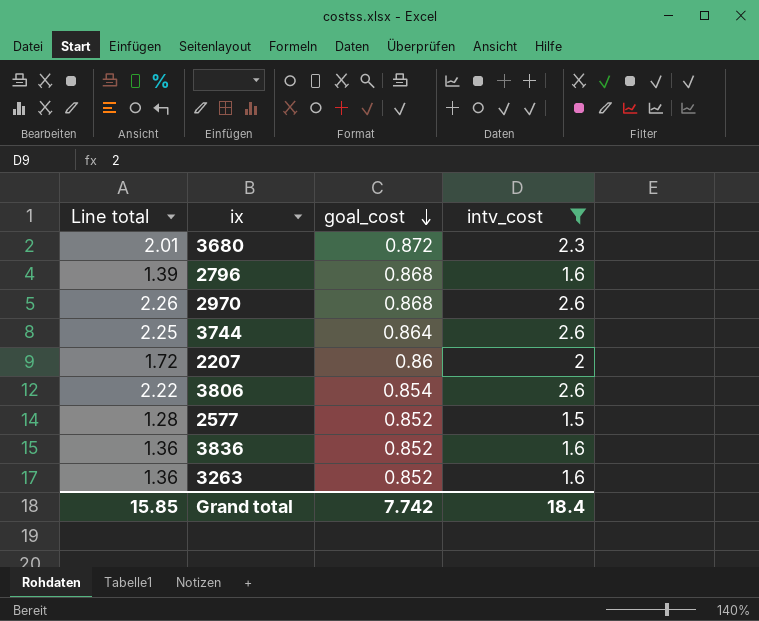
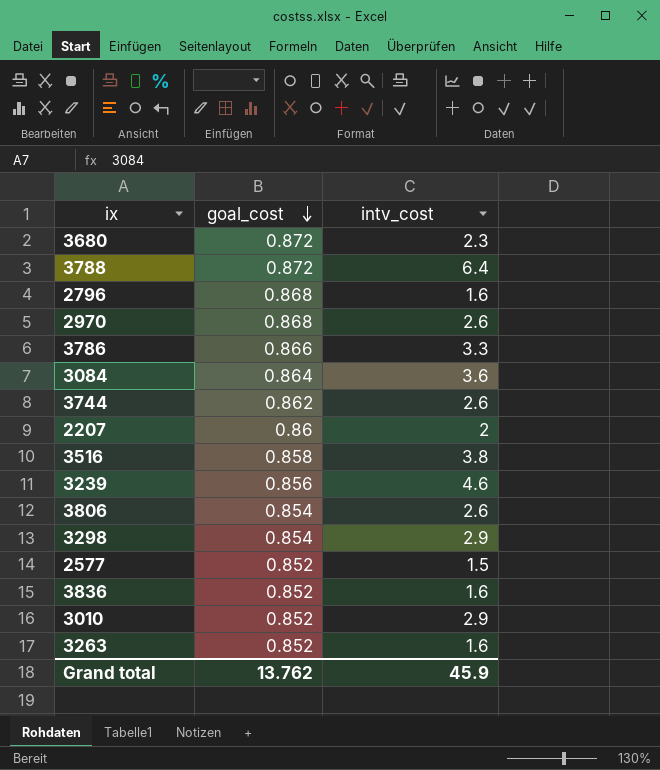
filter: intv_cost <= 2.6 -> none
column Line total | formula: [goal_cost] * [intv_cost] -> none
3744 | goal_cost: 0.864 -> 0.862
Grand total | goal_cost: 7.742 -> 13.762
Grand total | intv_cost: 18.4 -> 45.9

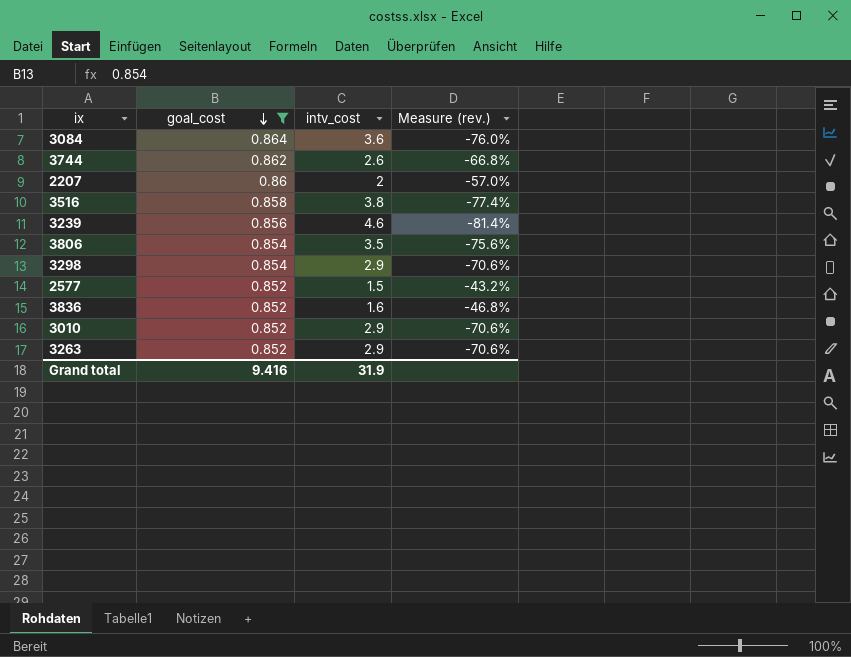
filter: none -> goal_cost <= 0.864
column Measure (rev.) | formula: none -> ([goal_cost] - [intv_cost]) / [intv_cost]
3806 | intv_cost: 2.6 -> 3.5
3263 | intv_cost: 1.6 -> 2.9
Grand total | goal_cost: 13.762 -> 9.416
Grand total | intv_cost: 45.9 -> 31.9

